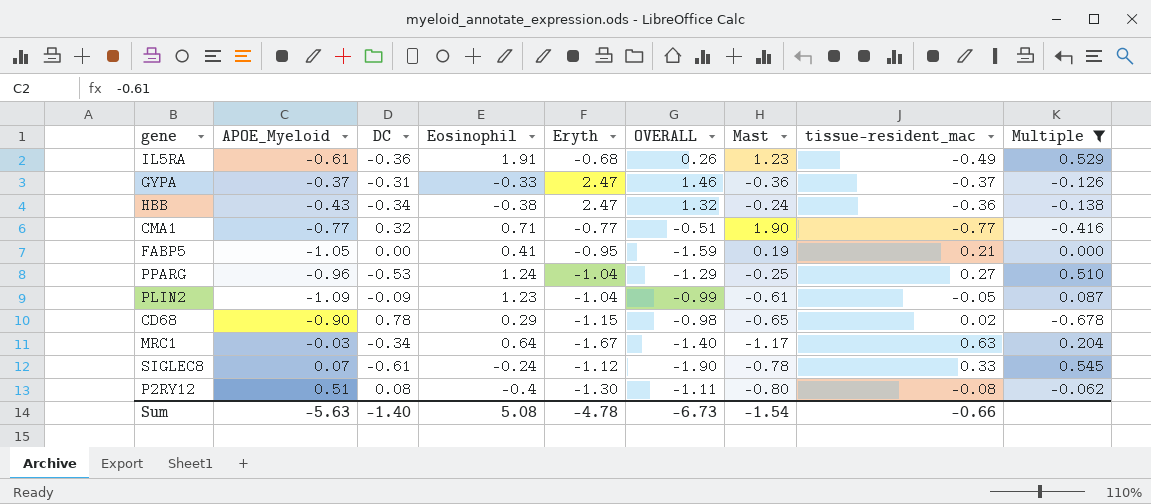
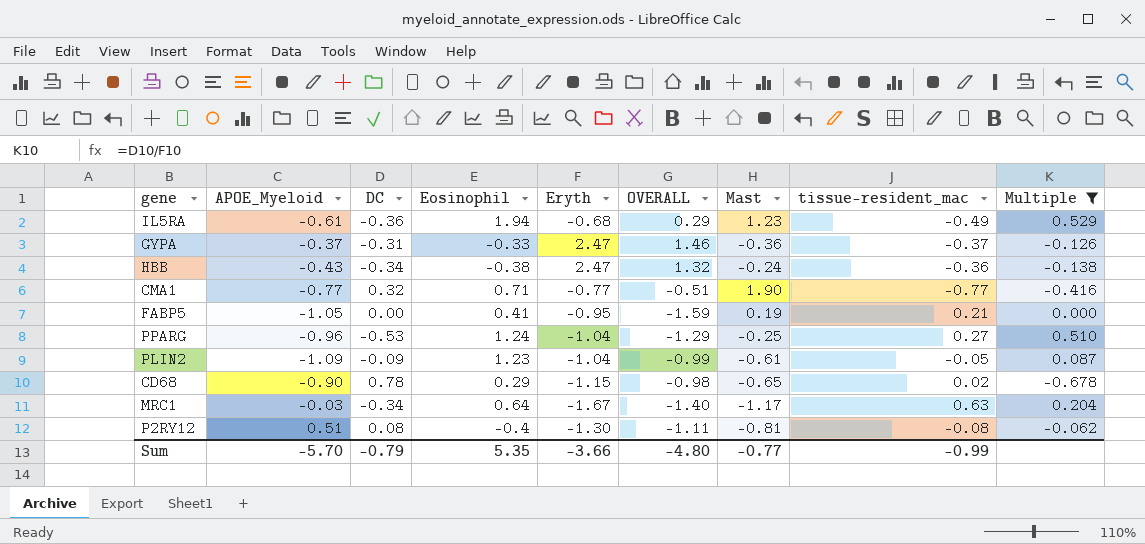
row SIGLEC8: 0.07 | -0.61 | -0.24 | -1.12 | -1.90 | -0.78 | 0.33 | 0.545 -> none
IL5RA | Eosinophil: 1.91 -> 1.94
IL5RA | OVERALL: 0.26 -> 0.29
P2RY12 | Mast: -0.80 -> -0.81
Sum | APOE_Myeloid: -5.63 -> -5.70
Sum | DC: -1.40 -> -0.79
Sum | Eosinophil: 5.08 -> 5.35
Sum | Eryth: -4.78 -> -3.66
Sum | OVERALL: -6.73 -> -4.80
Sum | Mast: -1.54 -> -0.77
Sum | tissue-resident_mac: -0.66 -> -0.99

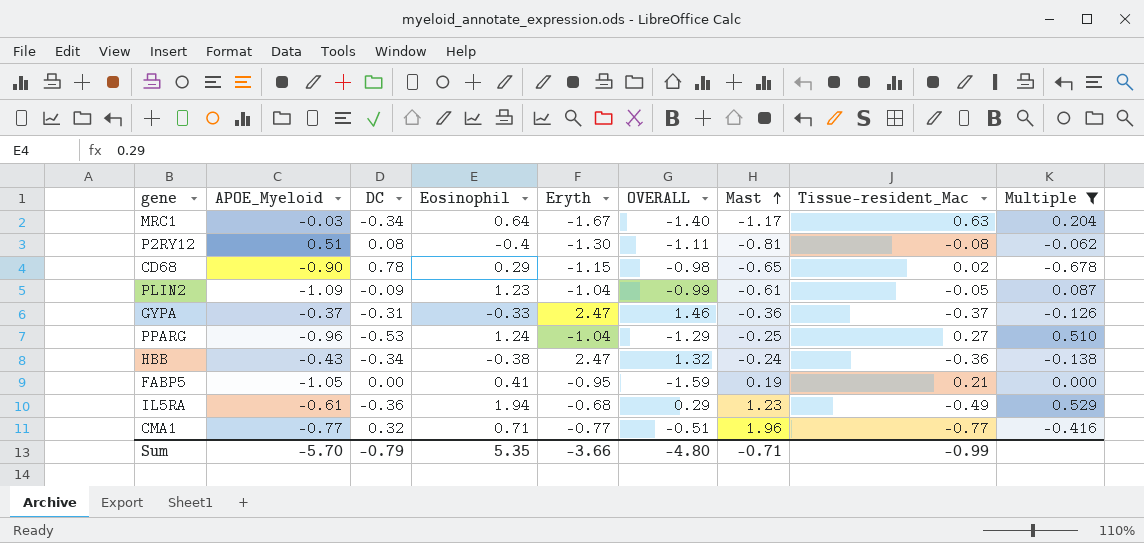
row order: none -> Mast ascending
column name: tissue-resident_mac -> Tissue-resident_Mac
CMA1 | Mast: 1.90 -> 1.96
Sum | Mast: -0.77 -> -0.71

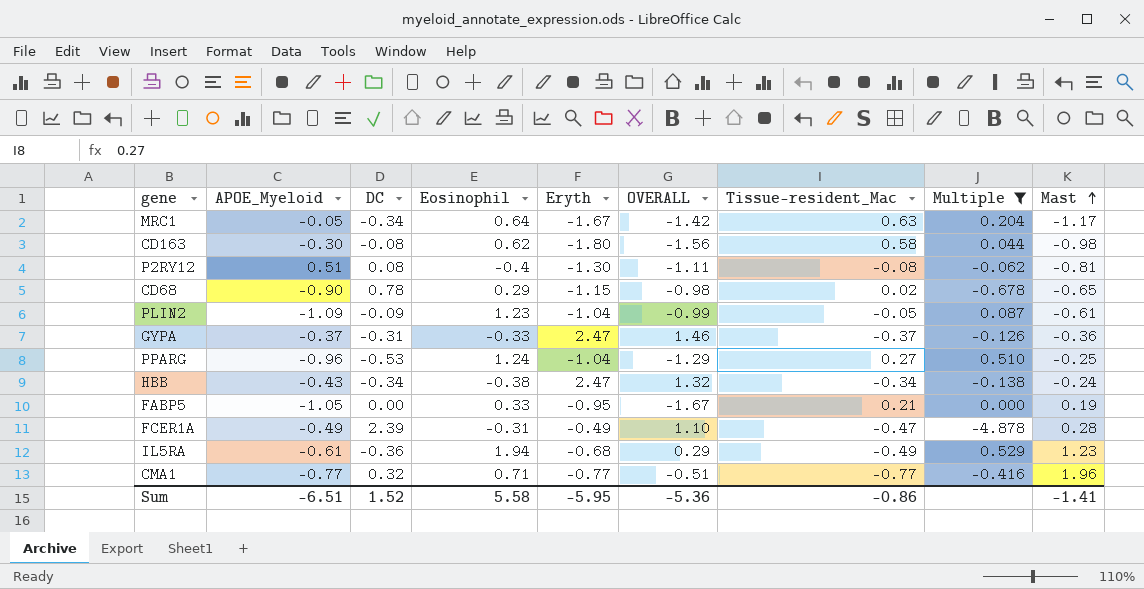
column Mast | position: 7 -> 9
MRC1 | APOE_Myeloid: -0.03 -> -0.05
MRC1 | OVERALL: -1.40 -> -1.42
row CD163: none -> -0.30 | -0.08 | 0.62 | -1.80 | -1.56 | 0.58 | 0.044 | -0.98
HBB | Tissue-resident_Mac: -0.36 -> -0.34
FABP5 | Eosinophil: 0.41 -> 0.33
FABP5 | OVERALL: -1.59 -> -1.67
row FCER1A: none -> -0.49 | 2.39 | -0.31 | -0.49 | 1.10 | -0.47 | -4.878 | 0.28
Sum | APOE_Myeloid: -5.70 -> -6.51
Sum | DC: -0.79 -> 1.52
Sum | Eosinophil: 5.35 -> 5.58
Sum | Eryth: -3.66 -> -5.95
Sum | OVERALL: -4.80 -> -5.36
Sum | Tissue-resident_Mac: -0.99 -> -0.86
Sum | Mast: -0.71 -> -1.41

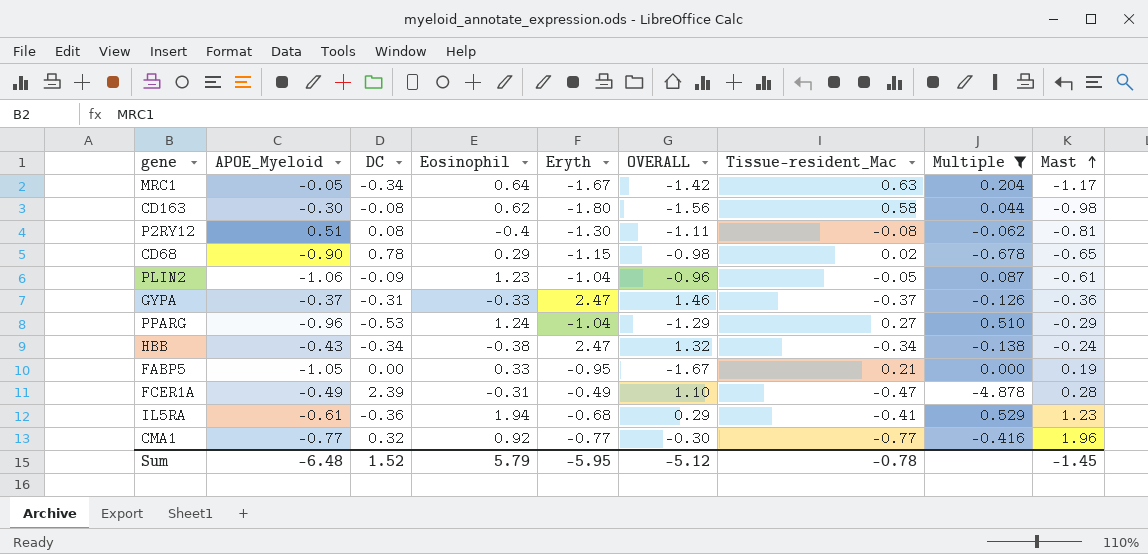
PLIN2 | APOE_Myeloid: -1.09 -> -1.06
PLIN2 | OVERALL: -0.99 -> -0.96
PPARG | Mast: -0.25 -> -0.29
IL5RA | Tissue-resident_Mac: -0.49 -> -0.41
CMA1 | Eosinophil: 0.71 -> 0.92
CMA1 | OVERALL: -0.51 -> -0.30
Sum | APOE_Myeloid: -6.51 -> -6.48
Sum | Eosinophil: 5.58 -> 5.79
Sum | OVERALL: -5.36 -> -5.12
Sum | Tissue-resident_Mac: -0.86 -> -0.78
Sum | Mast: -1.41 -> -1.45

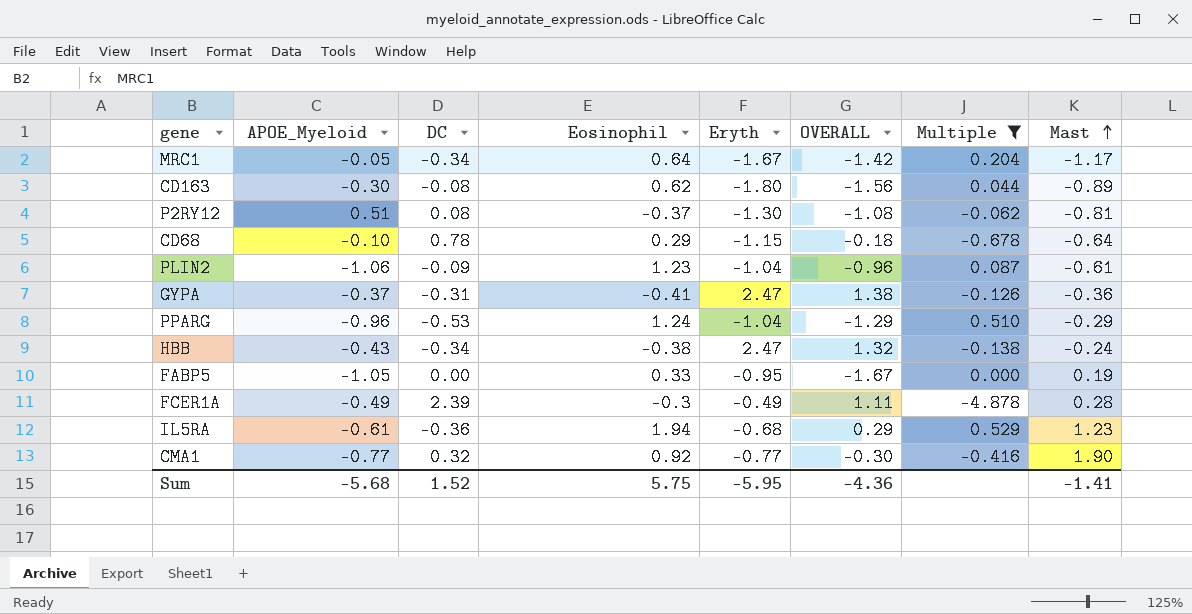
column Tissue-resident_Mac | position: 7 -> none
CD163 | Mast: -0.98 -> -0.89
P2RY12 | Eosinophil: -0.4 -> -0.37
P2RY12 | OVERALL: -1.11 -> -1.08
CD68 | APOE_Myeloid: -0.90 -> -0.10
CD68 | OVERALL: -0.98 -> -0.18
CD68 | Mast: -0.65 -> -0.64
GYPA | Eosinophil: -0.33 -> -0.41
GYPA | OVERALL: 1.46 -> 1.38
FCER1A | Eosinophil: -0.31 -> -0.3
FCER1A | OVERALL: 1.10 -> 1.11
CMA1 | Mast: 1.96 -> 1.90
Sum | APOE_Myeloid: -6.48 -> -5.68
Sum | Eosinophil: 5.79 -> 5.75
Sum | OVERALL: -5.12 -> -4.36
Sum | Mast: -1.45 -> -1.41

